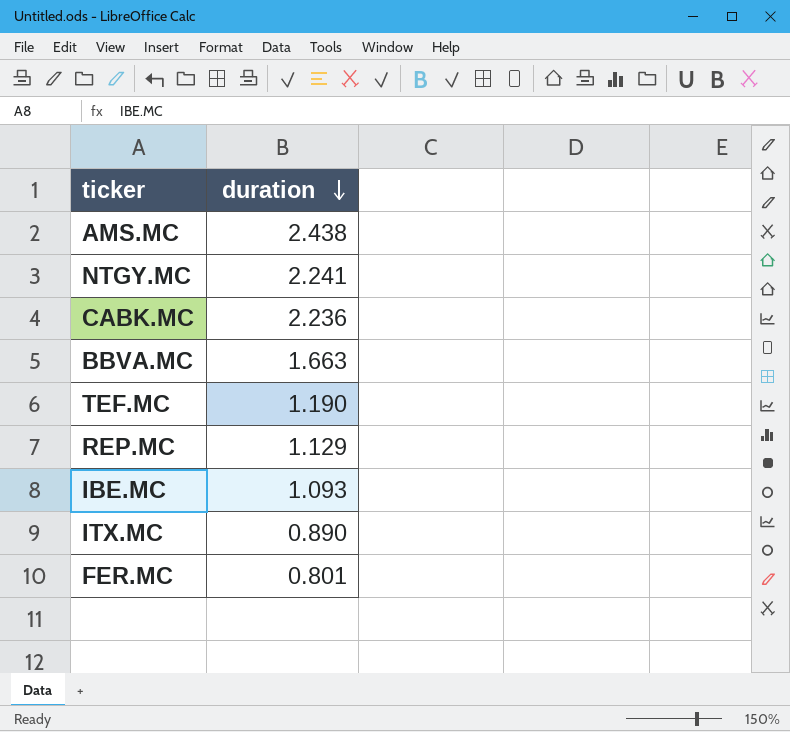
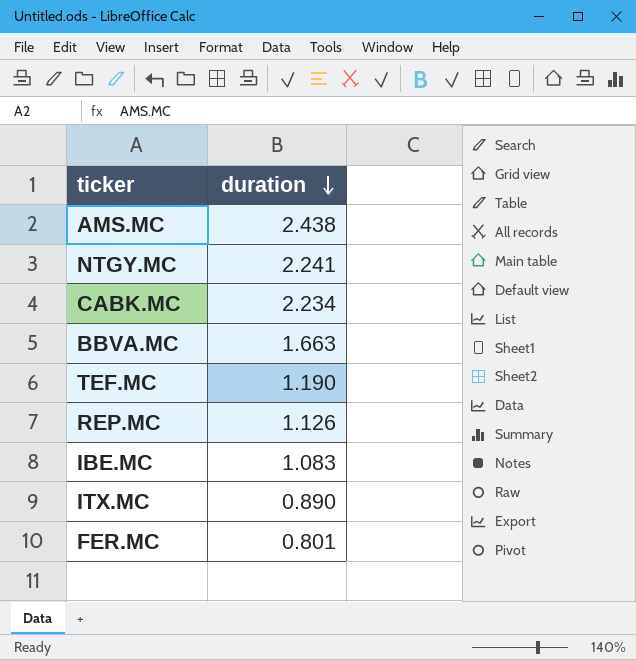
CABK.MC | duration: 2.236 -> 2.234
REP.MC | duration: 1.129 -> 1.126
IBE.MC | duration: 1.093 -> 1.083

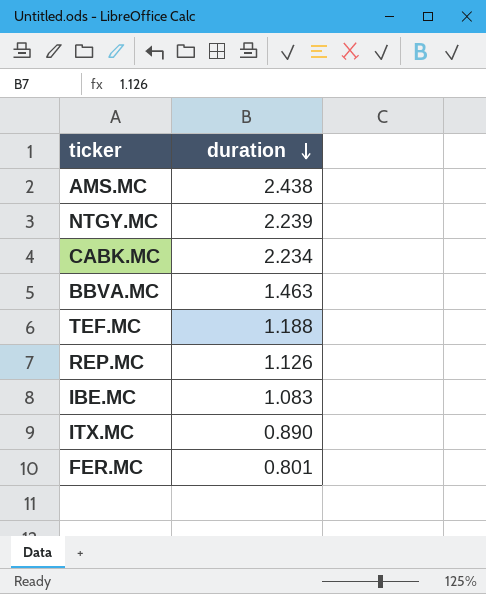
NTGY.MC | duration: 2.241 -> 2.239
BBVA.MC | duration: 1.663 -> 1.463
TEF.MC | duration: 1.190 -> 1.188

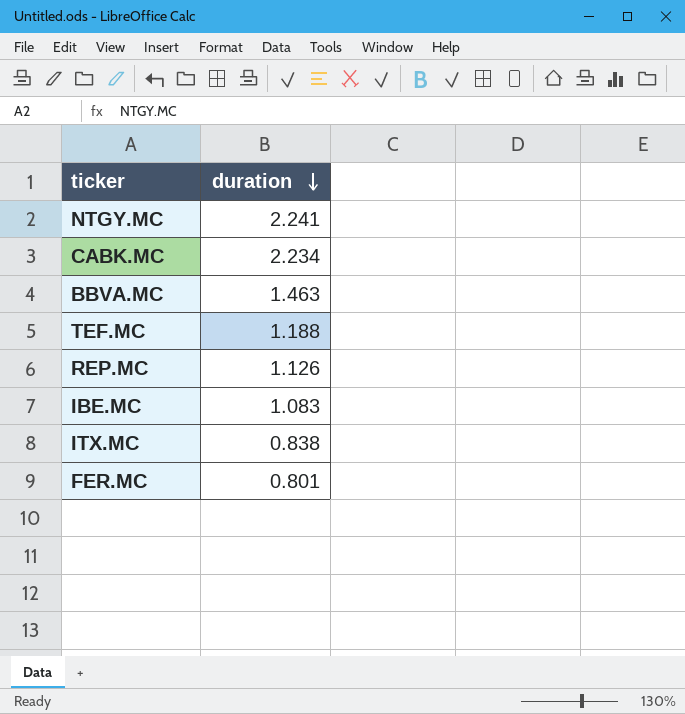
row AMS.MC: 2.438 -> none
NTGY.MC | duration: 2.239 -> 2.241
ITX.MC | duration: 0.890 -> 0.838

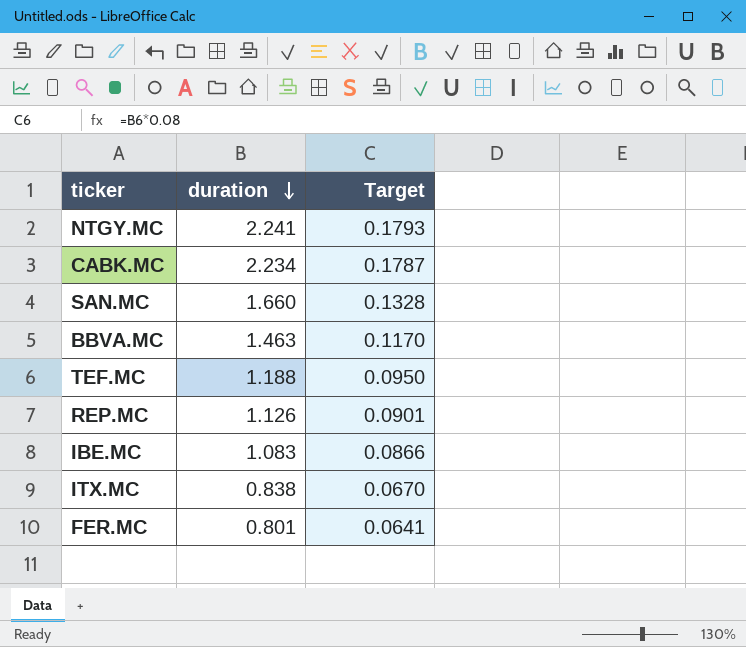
column Target | formula: none -> [duration] * 0.08
row SAN.MC: none -> 1.660 | 0.1328

